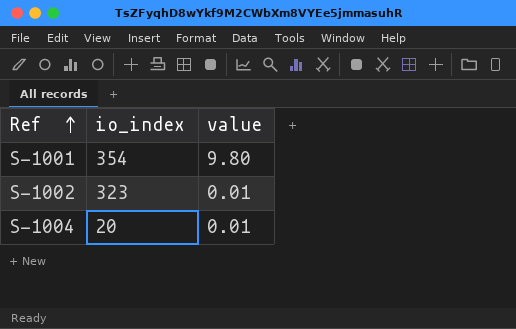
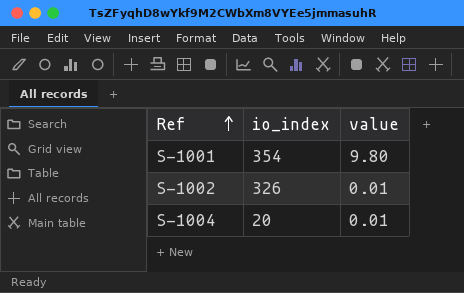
S-1002 | io_index: 323 -> 326

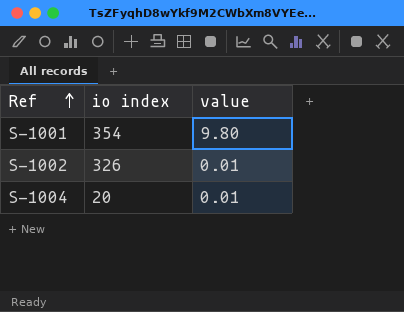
column name: io_index -> io index

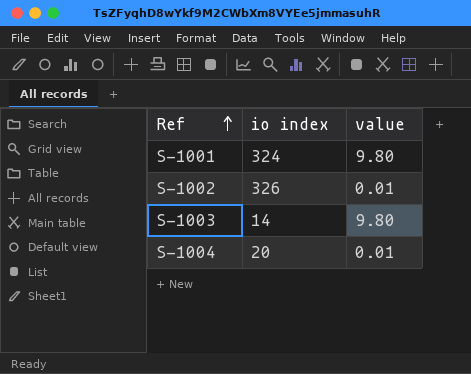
S-1001 | io index: 354 -> 324
row S-1003: none -> 14 | 9.80

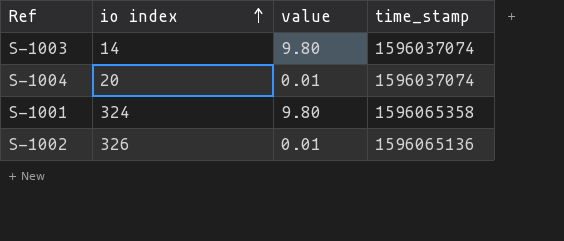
row order: Ref ascending -> io index ascending
column time_stamp | position: none -> 4

